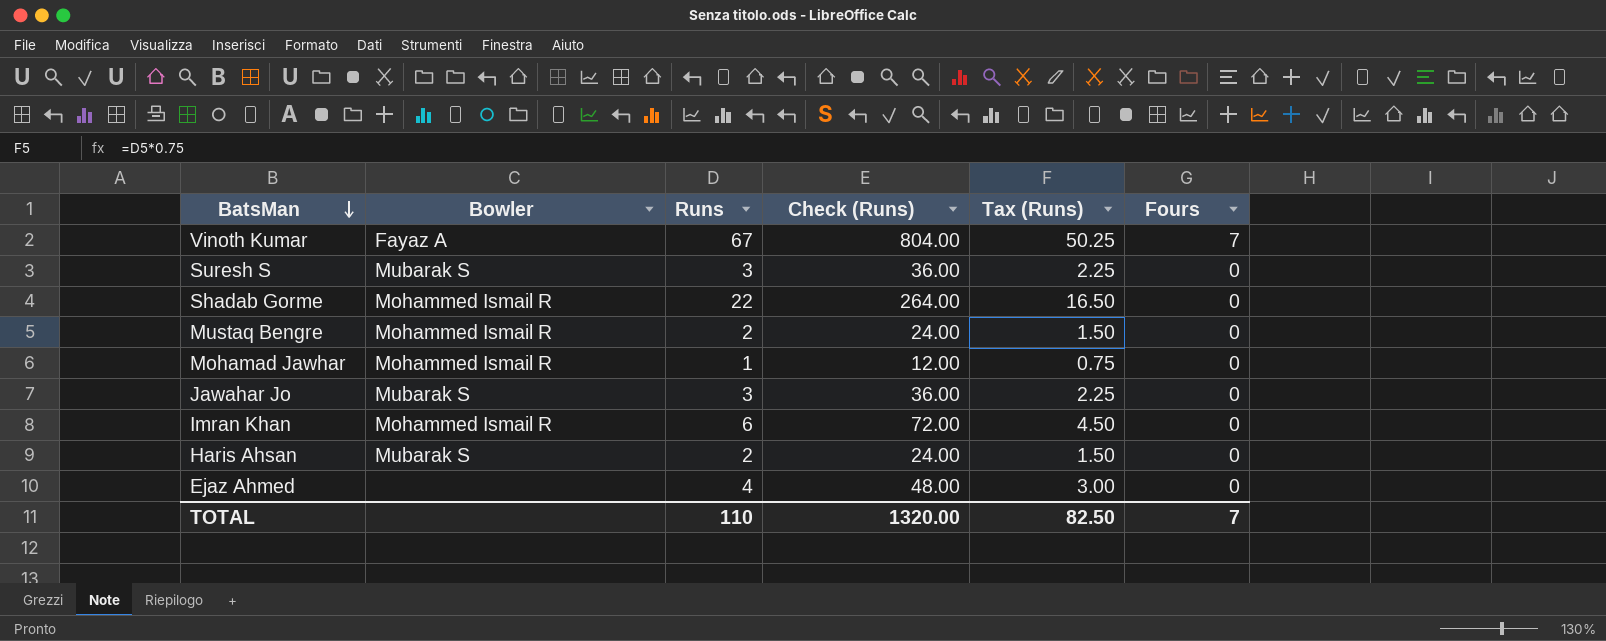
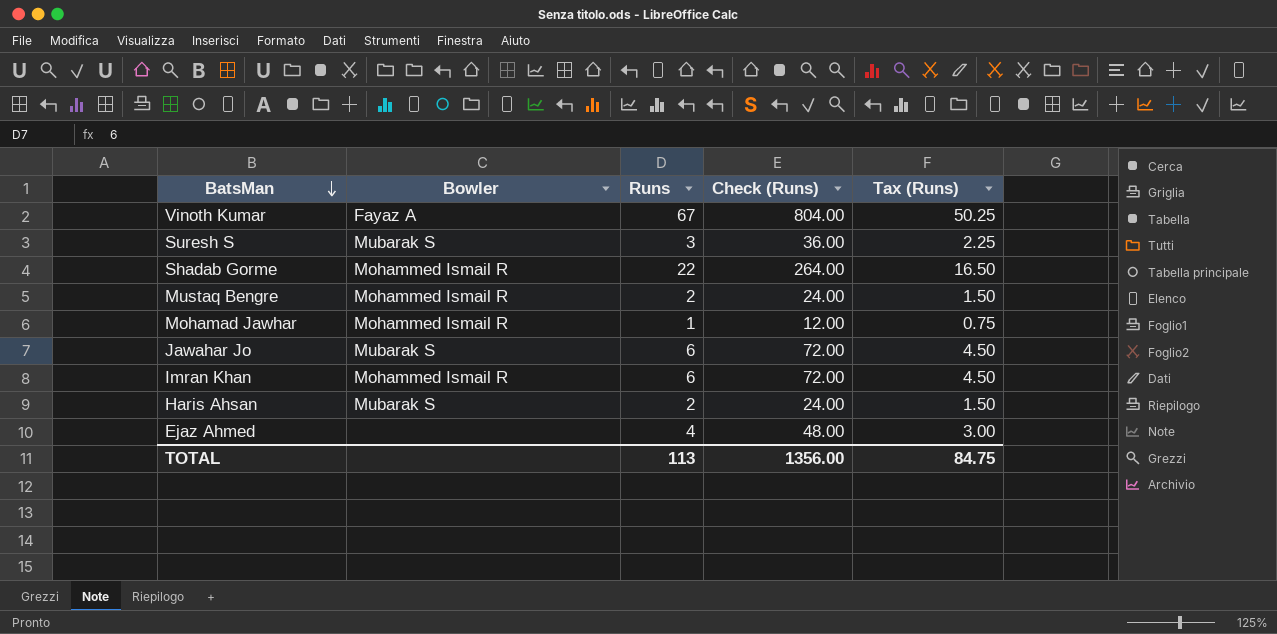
column Fours | position: 6 -> none
Jawahar Jo | Runs: 3 -> 6
Jawahar Jo | Check (Runs): 36.00 -> 72.00
Jawahar Jo | Tax (Runs): 2.25 -> 4.50
TOTAL | Runs: 110 -> 113
TOTAL | Check (Runs): 1320.00 -> 1356.00
TOTAL | Tax (Runs): 82.50 -> 84.75

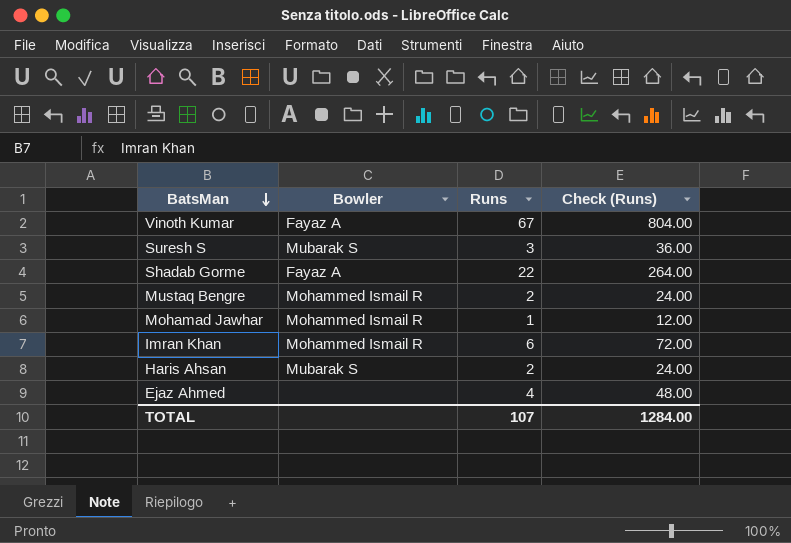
column Tax (Runs) | formula: [Runs] * 0.75 -> none
row Jawahar Jo: Mubarak S | 6 | 72.00 | 4.50 -> none
Shadab Gorme | Bowler: Mohammed Ismail R -> Fayaz A
TOTAL | Runs: 113 -> 107
TOTAL | Check (Runs): 1356.00 -> 1284.00

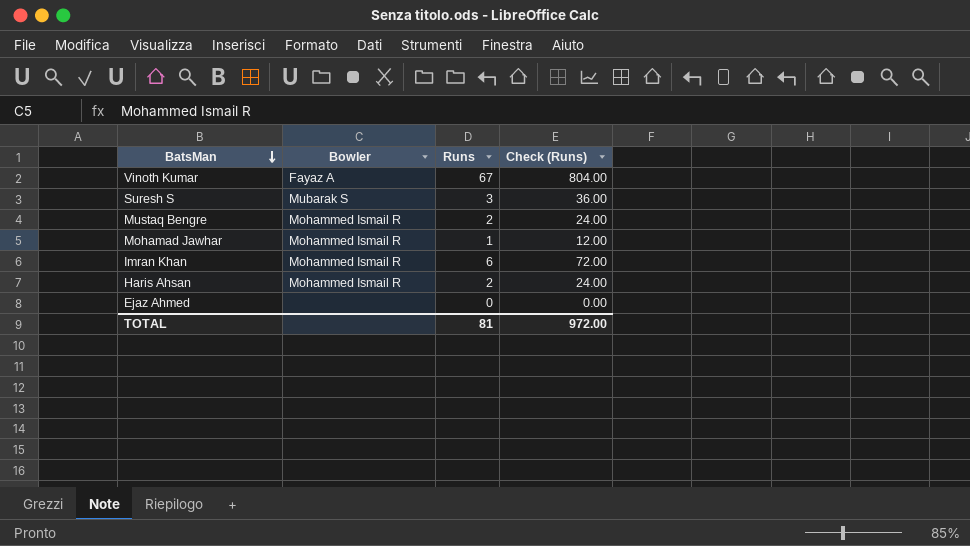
row Shadab Gorme: Fayaz A | 22 | 264.00 -> none
Haris Ahsan | Bowler: Mubarak S -> Mohammed Ismail R
Ejaz Ahmed | Runs: 4 -> 0
Ejaz Ahmed | Check (Runs): 48.00 -> 0.00
TOTAL | Runs: 107 -> 81
TOTAL | Check (Runs): 1284.00 -> 972.00

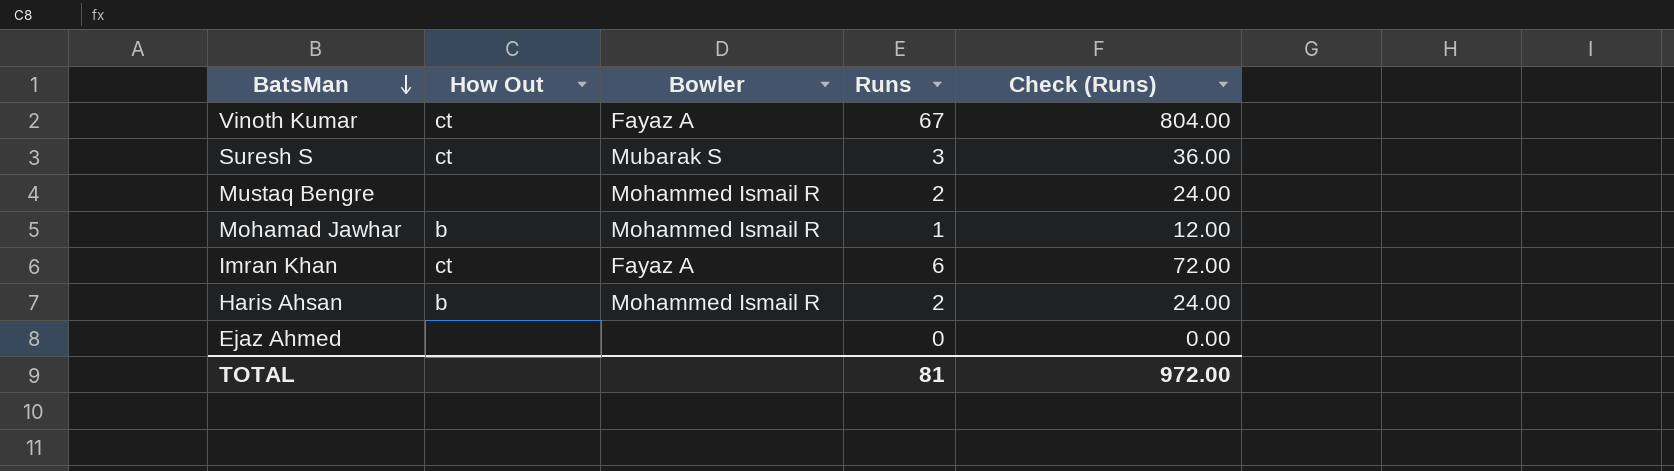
column How Out | position: none -> 2
Imran Khan | Bowler: Mohammed Ismail R -> Fayaz A

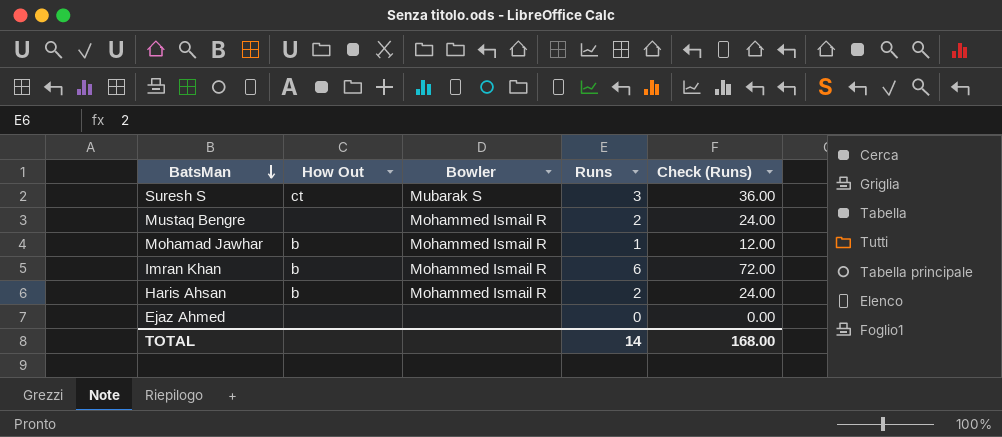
row Vinoth Kumar: ct | Fayaz A | 67 | 804.00 -> none
Imran Khan | How Out: ct -> b
Imran Khan | Bowler: Fayaz A -> Mohammed Ismail R
TOTAL | Runs: 81 -> 14
TOTAL | Check (Runs): 972.00 -> 168.00

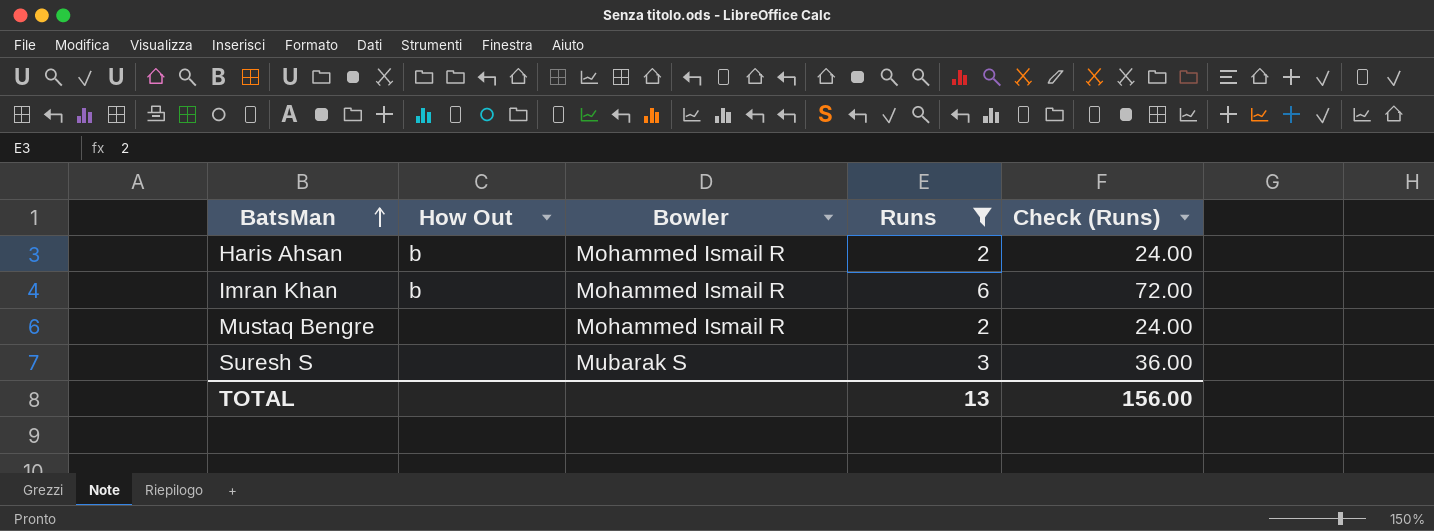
filter: none -> Runs >= 2
row order: BatsMan descending -> BatsMan ascending
Suresh S | How Out: ct -> none
TOTAL | Runs: 14 -> 13
TOTAL | Check (Runs): 168.00 -> 156.00

